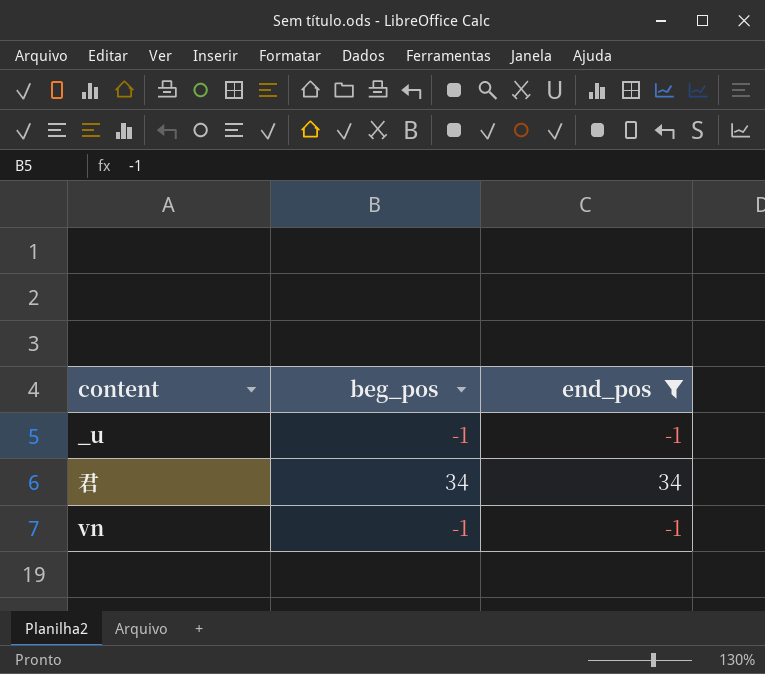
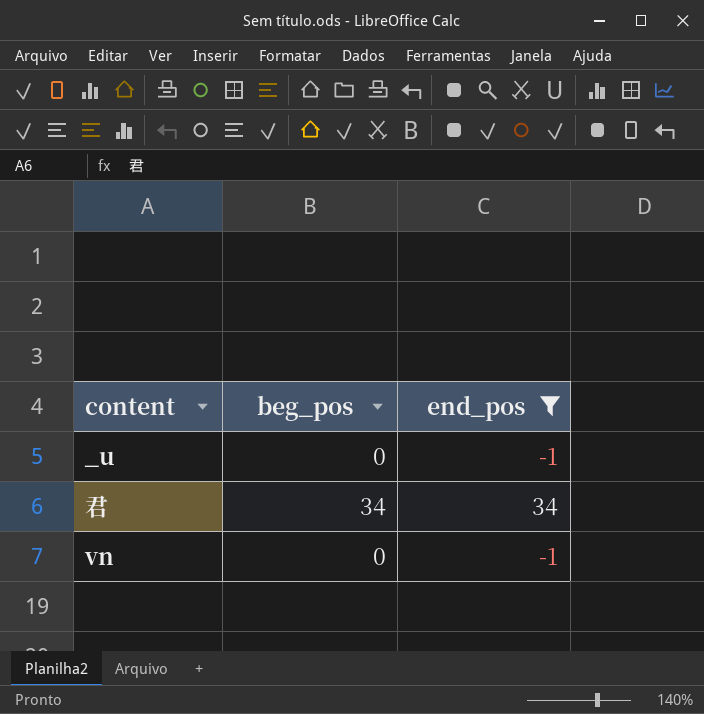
_u | beg_pos: -1 -> 0
vn | beg_pos: -1 -> 0

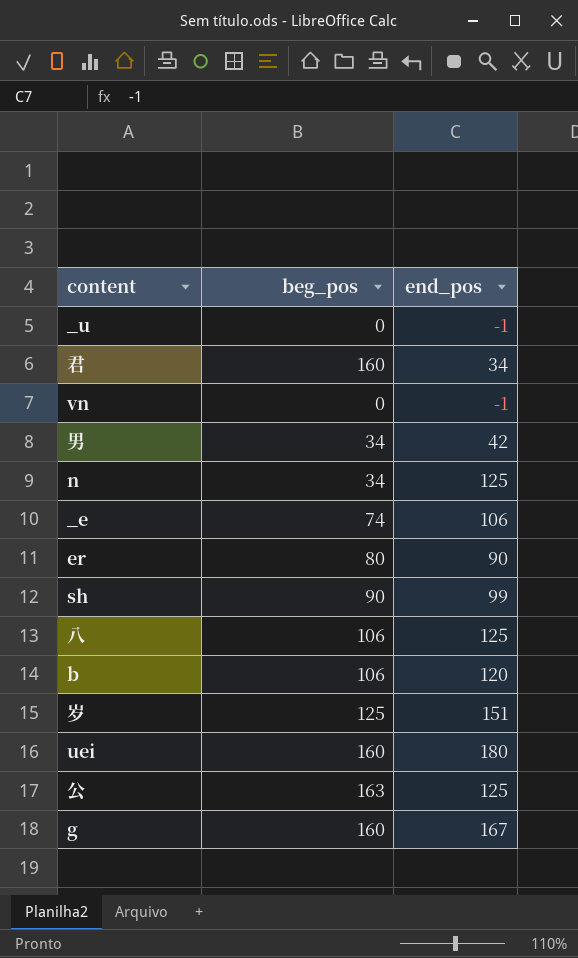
filter: end_pos <= 34 -> none
君 | beg_pos: 34 -> 160

